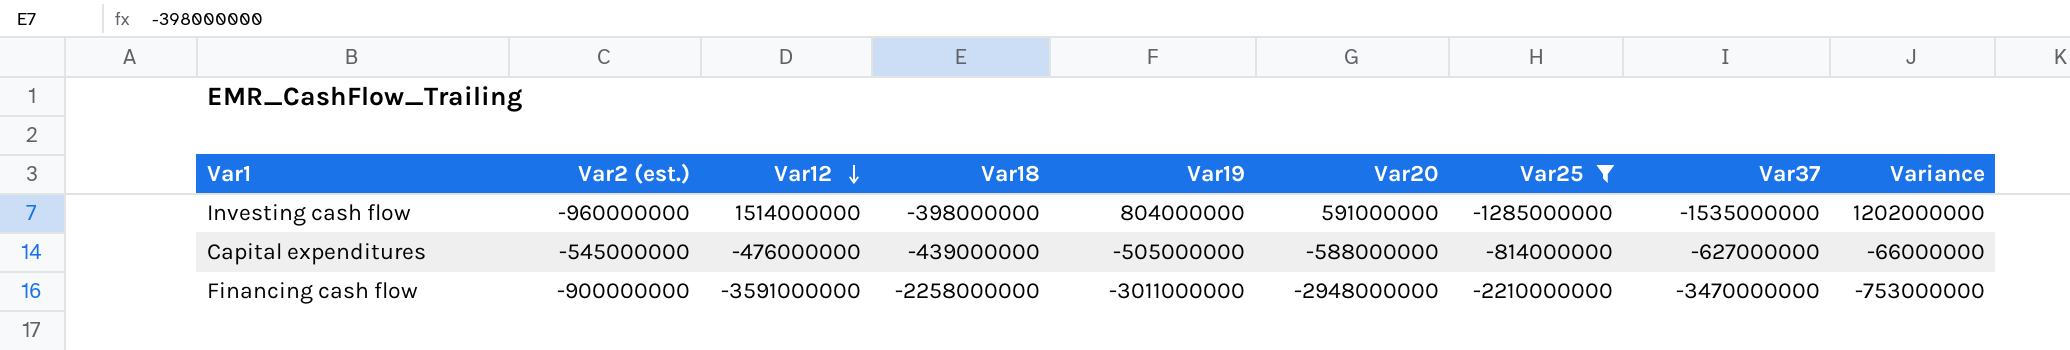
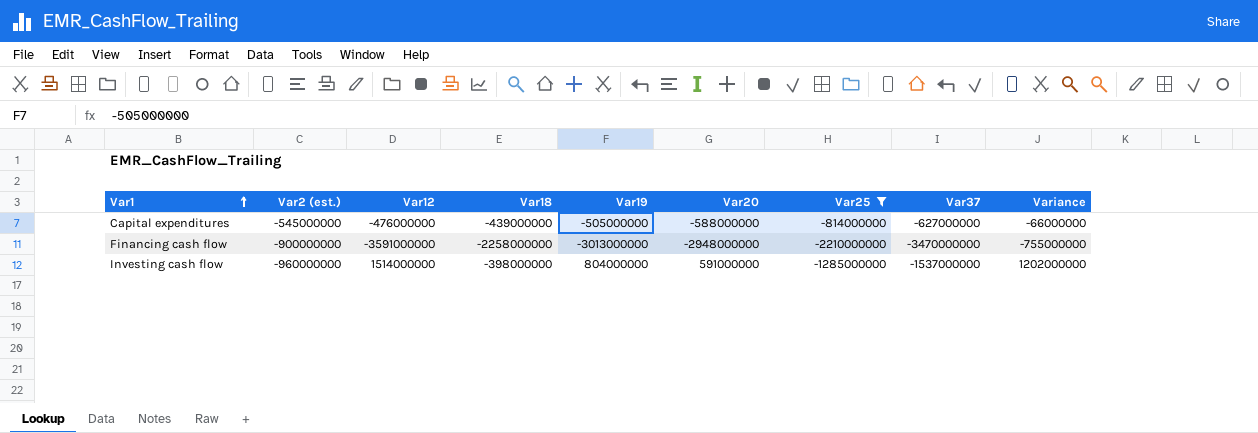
row order: Var12 descending -> Var1 ascending
Financing cash flow | Var19: -3011000000 -> -3013000000
Financing cash flow | Variance: -753000000 -> -755000000
Investing cash flow | Var37: -1535000000 -> -1537000000

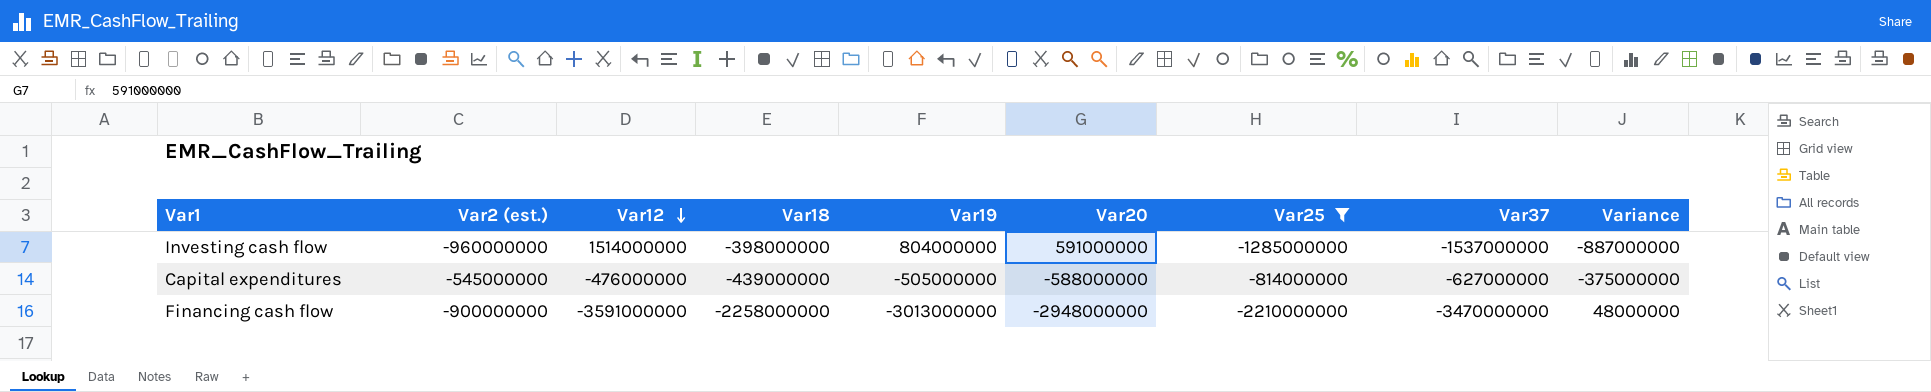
row order: Var1 ascending -> Var12 descending
column Variance | formula: [Var19] - [Var18] -> [Var25] - [Var18]

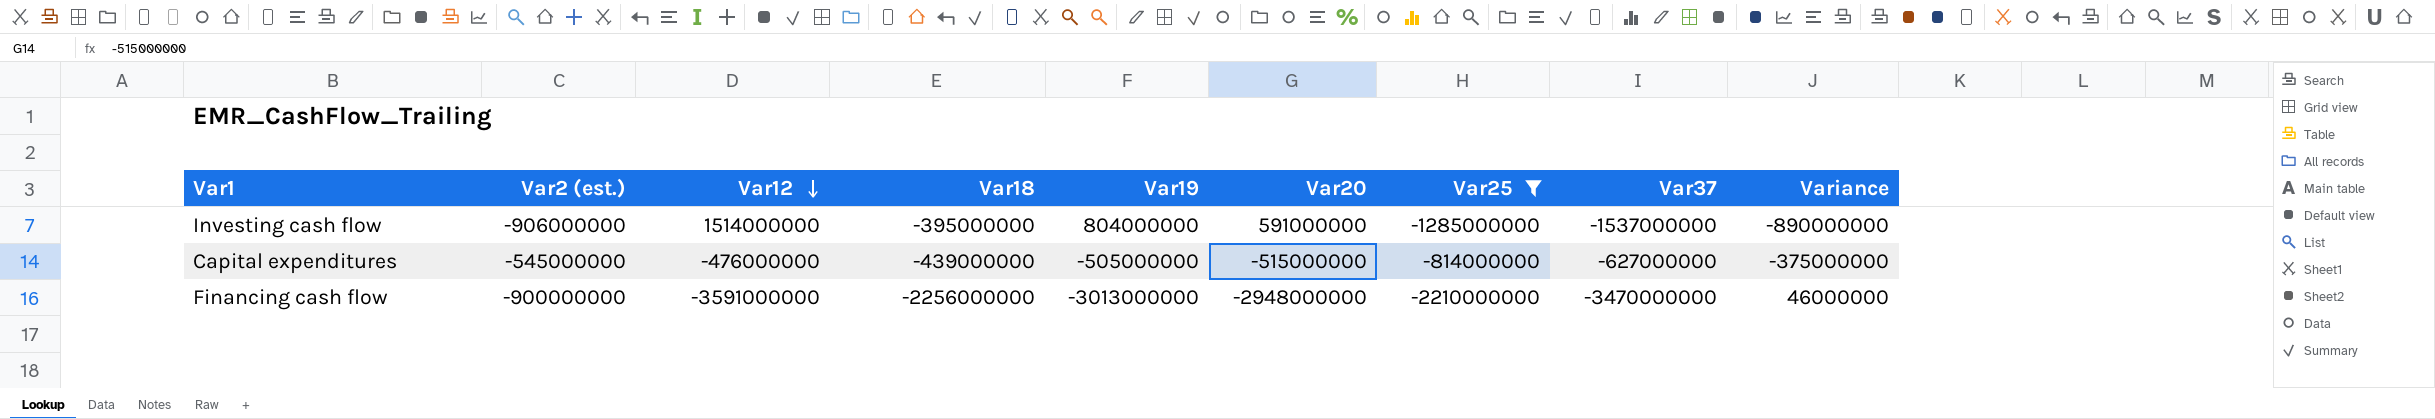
Investing cash flow | Var2 (est.): -960000000 -> -906000000
Investing cash flow | Var18: -398000000 -> -395000000
Investing cash flow | Variance: -887000000 -> -890000000
Capital expenditures | Var20: -588000000 -> -515000000
Financing cash flow | Var18: -2258000000 -> -2256000000
Financing cash flow | Variance: 48000000 -> 46000000

